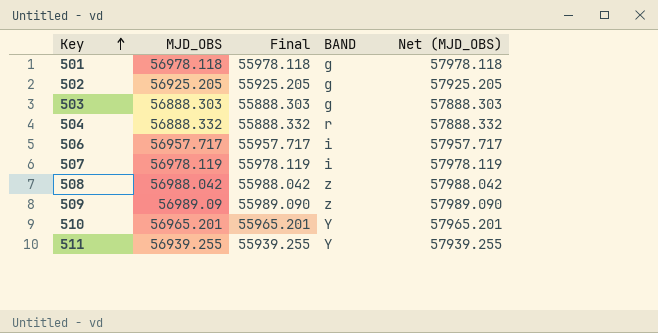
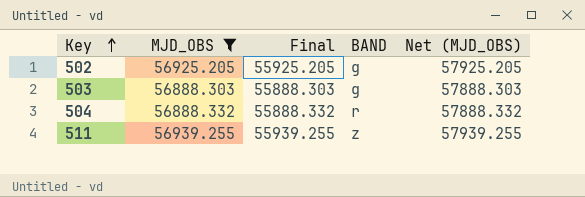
filter: none -> MJD_OBS <= 56939.255
511 | BAND: Y -> z

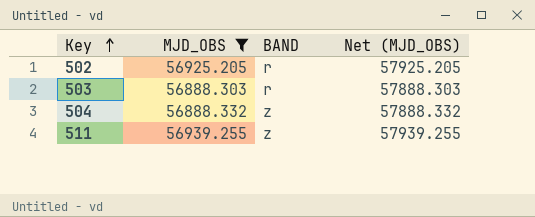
column Final | formula: [MJD_OBS] - 1000 -> none
502 | BAND: g -> r
503 | BAND: g -> r
504 | BAND: r -> z

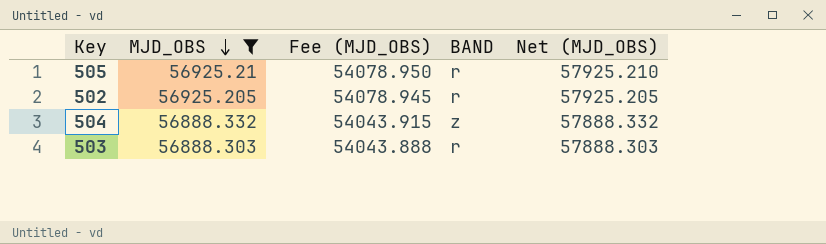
row order: Key ascending -> MJD_OBS descending
column Fee (MJD_OBS) | formula: none -> [MJD_OBS] * 0.95
row 511: 56939.255 | z | 57939.255 -> none
row 505: none -> 56925.21 | 54078.950 | r | 57925.210

